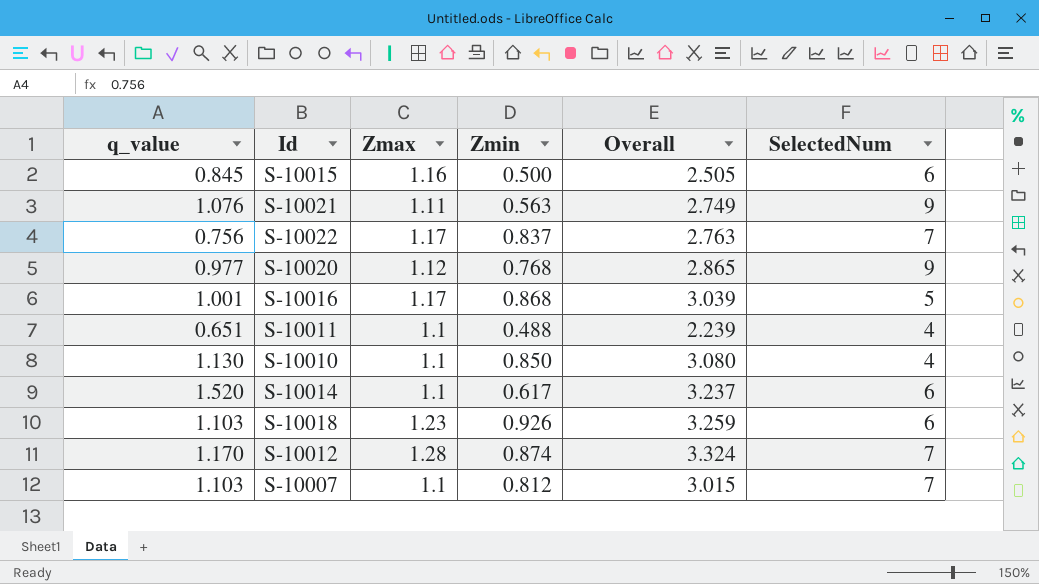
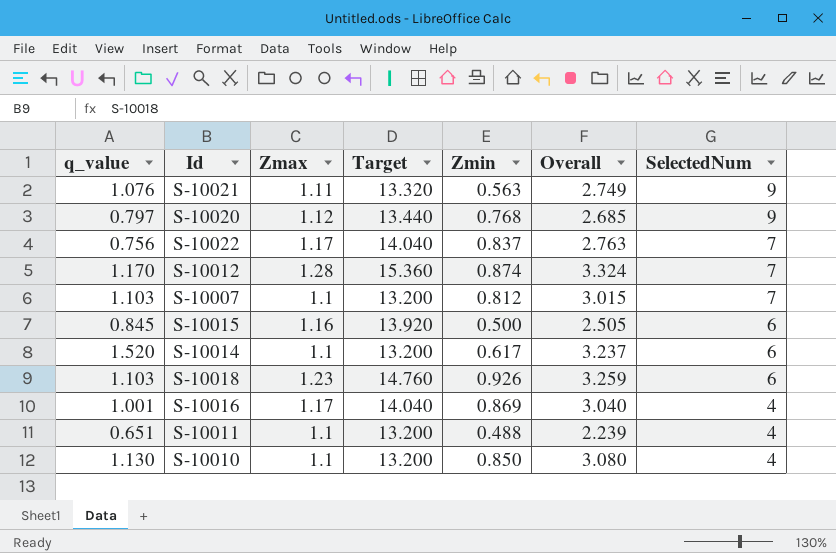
row order: none -> SelectedNum descending
column Target | formula: none -> [Zmax] * 12
S-10020 | q_value: 0.977 -> 0.797
S-10020 | Overall: 2.865 -> 2.685
S-10016 | Zmin: 0.868 -> 0.869
S-10016 | Overall: 3.039 -> 3.040
S-10016 | SelectedNum: 5 -> 4

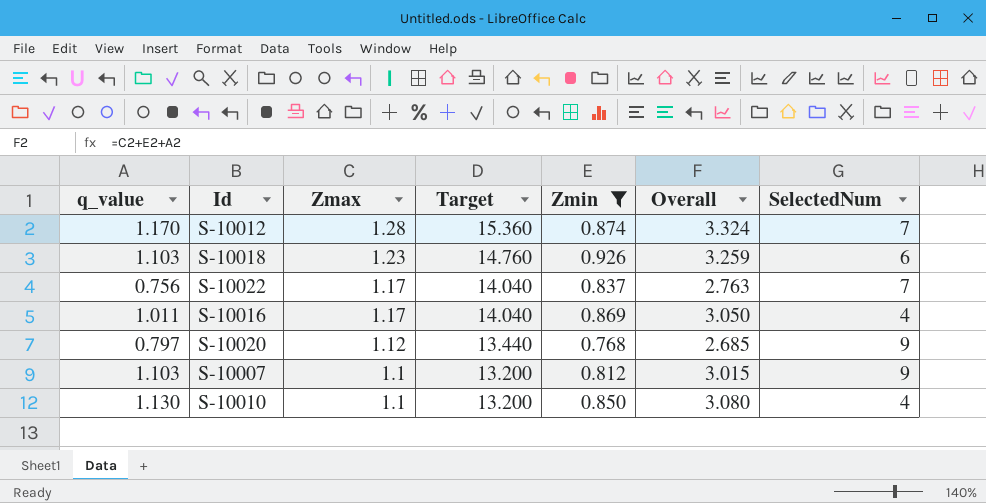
filter: none -> Zmin >= 0.768
row order: SelectedNum descending -> Zmax descending
S-10016 | q_value: 1.001 -> 1.011
S-10016 | Overall: 3.040 -> 3.050
S-10007 | SelectedNum: 7 -> 9

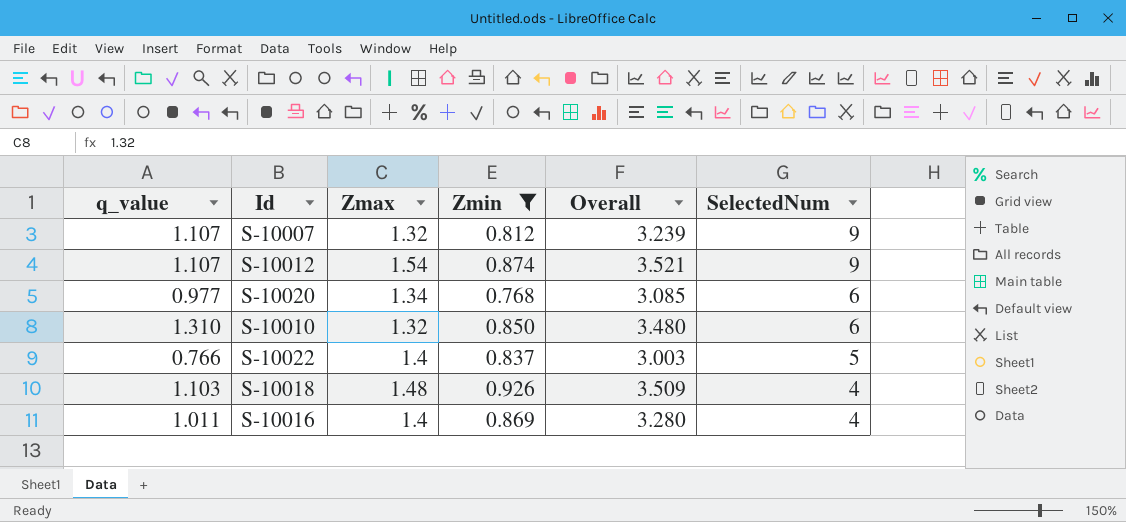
row order: Zmax descending -> SelectedNum descending
column Target | formula: [Zmax] * 12 -> none
S-10007 | q_value: 1.103 -> 1.107
S-10007 | Zmax: 1.1 -> 1.32
S-10007 | Overall: 3.015 -> 3.239
S-10012 | q_value: 1.170 -> 1.107
S-10012 | Zmax: 1.28 -> 1.54
S-10012 | Overall: 3.324 -> 3.521
S-10012 | SelectedNum: 7 -> 9
S-10020 | q_value: 0.797 -> 0.977
S-10020 | Zmax: 1.12 -> 1.34
S-10020 | Overall: 2.685 -> 3.085
S-10020 | SelectedNum: 9 -> 6
S-10010 | q_value: 1.130 -> 1.310
S-10010 | Zmax: 1.1 -> 1.32
S-10010 | Overall: 3.080 -> 3.480
S-10010 | SelectedNum: 4 -> 6
S-10022 | q_value: 0.756 -> 0.766
S-10022 | Zmax: 1.17 -> 1.4
S-10022 | Overall: 2.763 -> 3.003
S-10022 | SelectedNum: 7 -> 5
S-10018 | Zmax: 1.23 -> 1.48
S-10018 | Overall: 3.259 -> 3.509
S-10018 | SelectedNum: 6 -> 4
S-10016 | Zmax: 1.17 -> 1.4
S-10016 | Overall: 3.050 -> 3.280

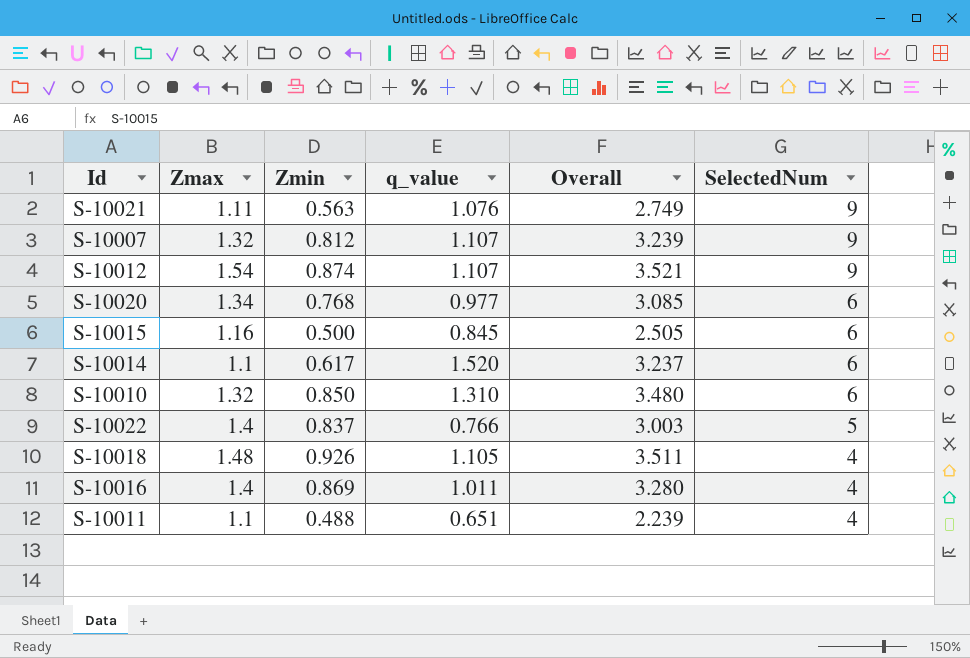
filter: Zmin >= 0.768 -> none
column q_value | position: 1 -> 4
S-10018 | q_value: 1.103 -> 1.105
S-10018 | Overall: 3.509 -> 3.511

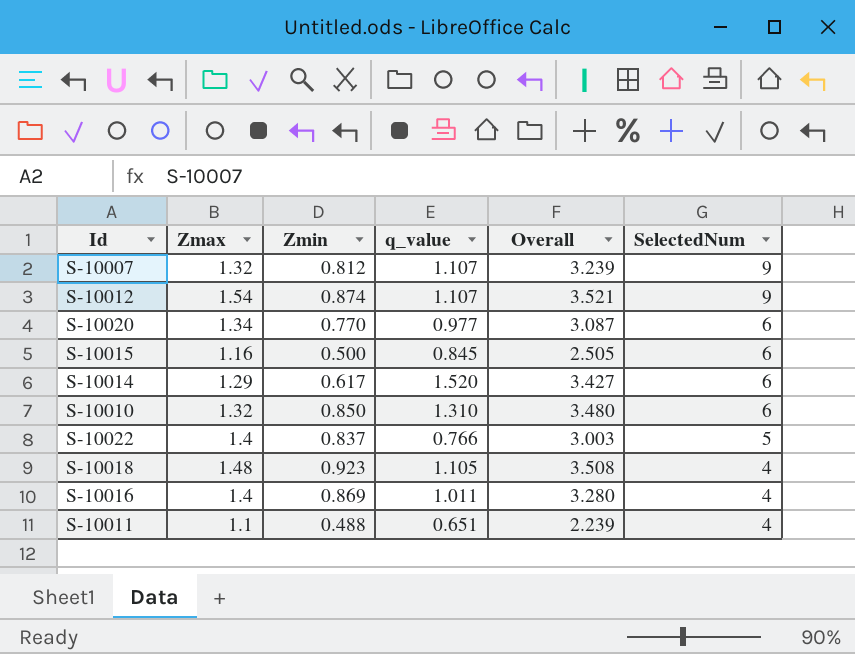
row S-10021: 1.11 | 0.563 | 1.076 | 2.749 | 9 -> none
S-10020 | Zmin: 0.768 -> 0.770
S-10020 | Overall: 3.085 -> 3.087
S-10014 | Zmax: 1.1 -> 1.29
S-10014 | Overall: 3.237 -> 3.427
S-10018 | Zmin: 0.926 -> 0.923
S-10018 | Overall: 3.511 -> 3.508

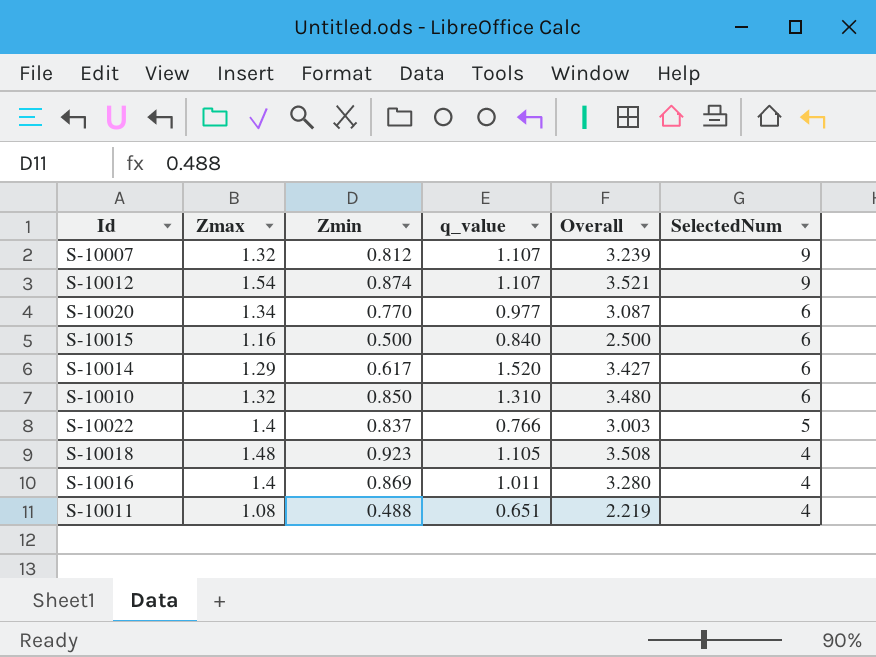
S-10015 | q_value: 0.845 -> 0.840
S-10015 | Overall: 2.505 -> 2.500
S-10011 | Zmax: 1.1 -> 1.08
S-10011 | Overall: 2.239 -> 2.219

